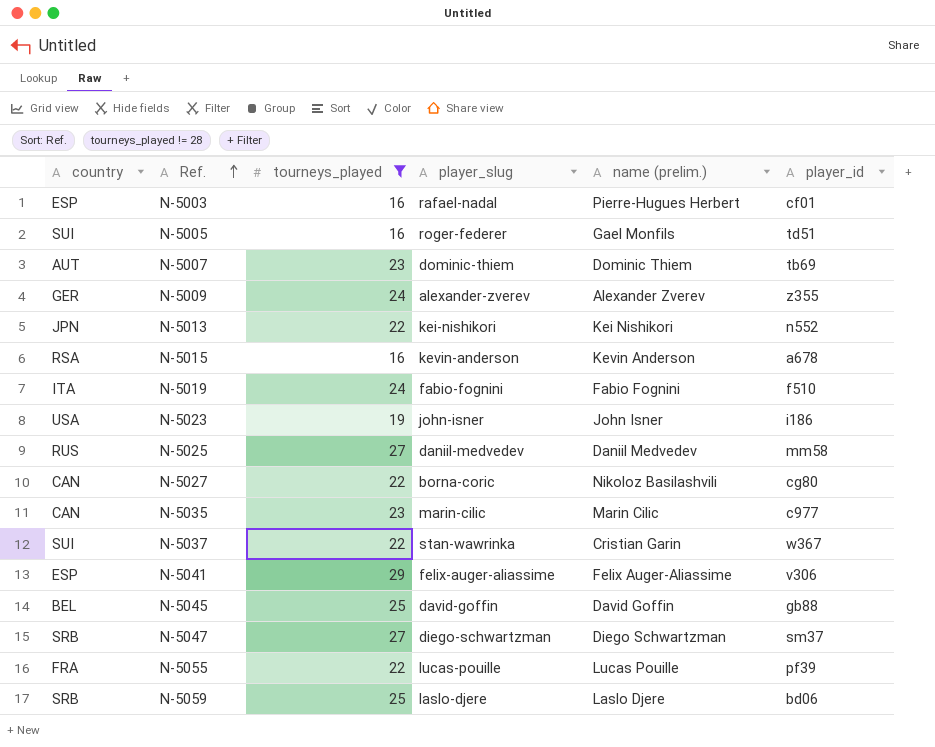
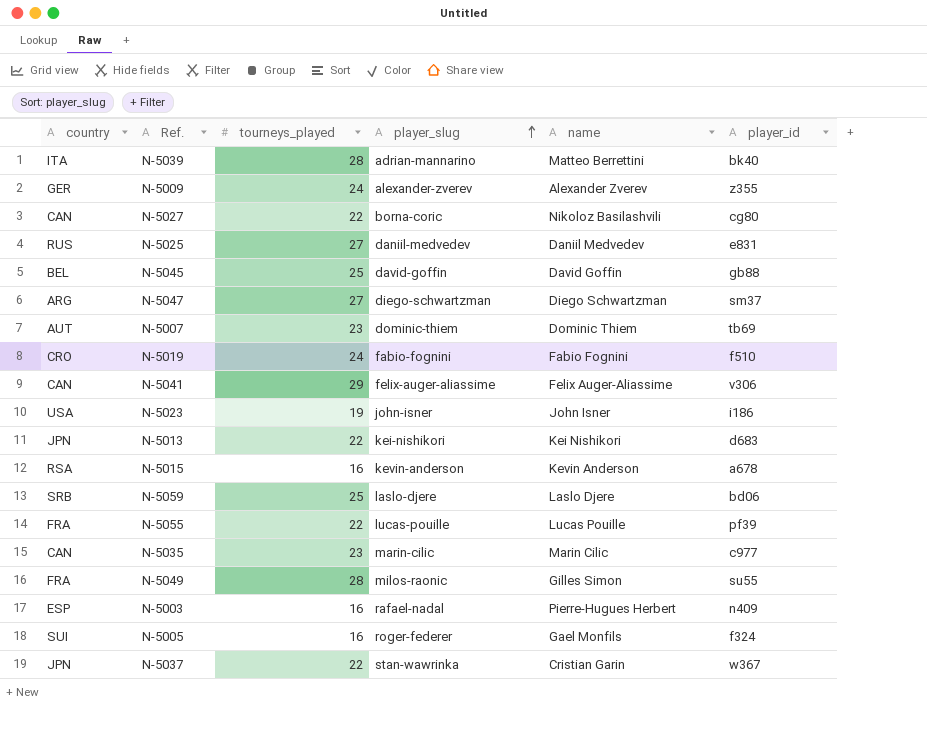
filter: tourneys_played != 28 -> none
row order: Ref. ascending -> player_slug ascending
column name: name (prelim.) -> name
N-5025 | player_id: mm58 -> e831
N-5047 | country: SRB -> ARG
N-5019 | country: ITA -> CRO
N-5041 | country: ESP -> CAN
N-5013 | player_id: n552 -> d683
N-5003 | player_id: cf01 -> n409
N-5005 | player_id: td51 -> f324
N-5037 | country: SUI -> JPN

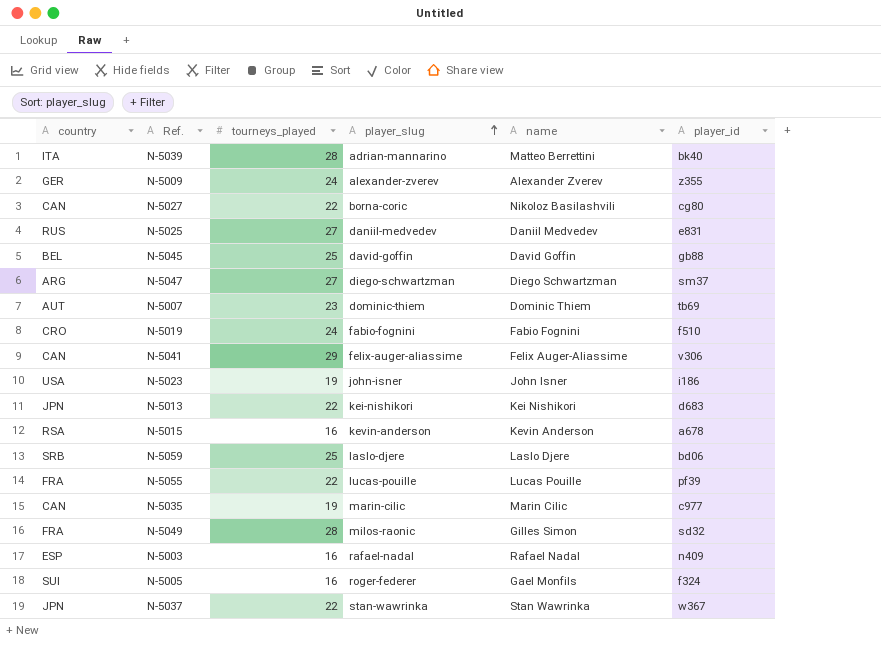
N-5035 | tourneys_played: 23 -> 19
N-5049 | player_id: su55 -> sd32
N-5003 | name: Pierre-Hugues Herbert -> Rafael Nadal
N-5037 | name: Cristian Garin -> Stan Wawrinka

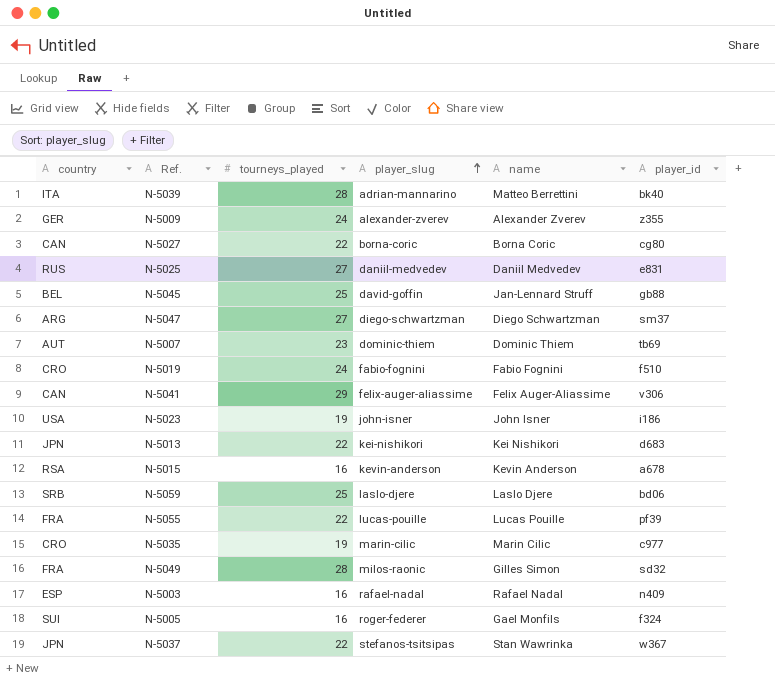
N-5027 | name: Nikoloz Basilashvili -> Borna Coric
N-5045 | name: David Goffin -> Jan-Lennard Struff
N-5035 | country: CAN -> CRO
N-5037 | player_slug: stan-wawrinka -> stefanos-tsitsipas

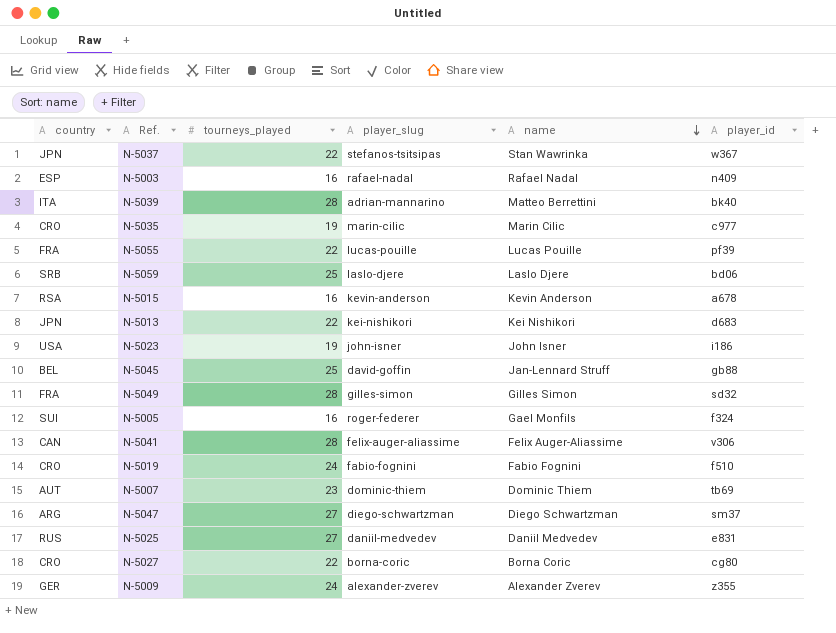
row order: player_slug ascending -> name descending
N-5049 | player_slug: milos-raonic -> gilles-simon
N-5041 | tourneys_played: 29 -> 28
N-5027 | country: CAN -> CRO

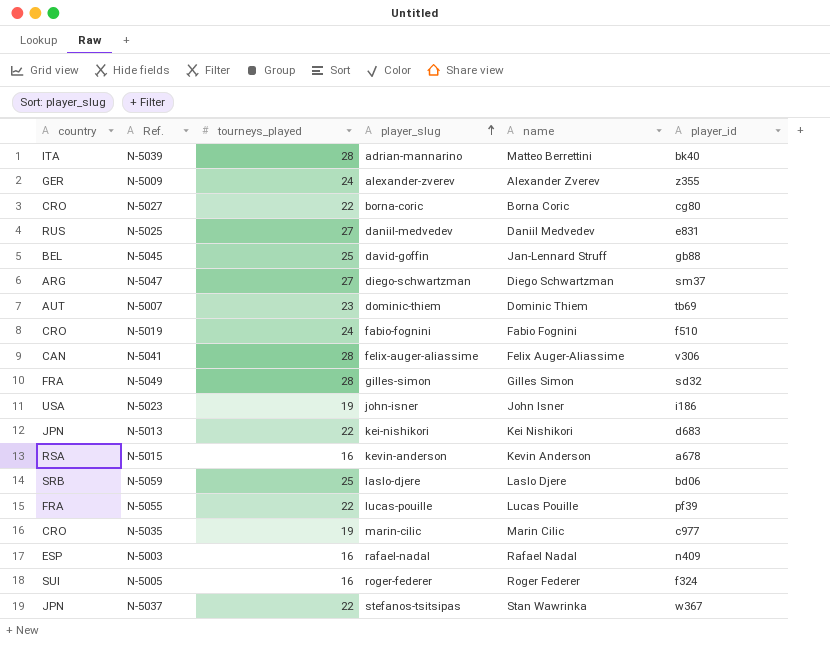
row order: name descending -> player_slug ascending
N-5005 | name: Gael Monfils -> Roger Federer

